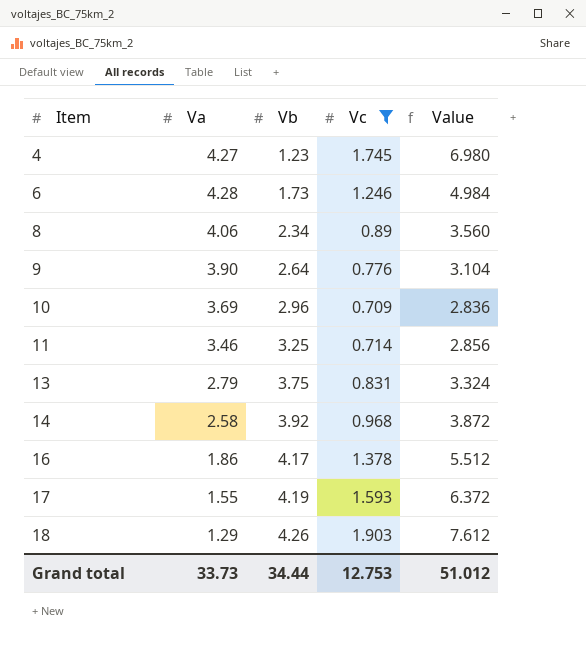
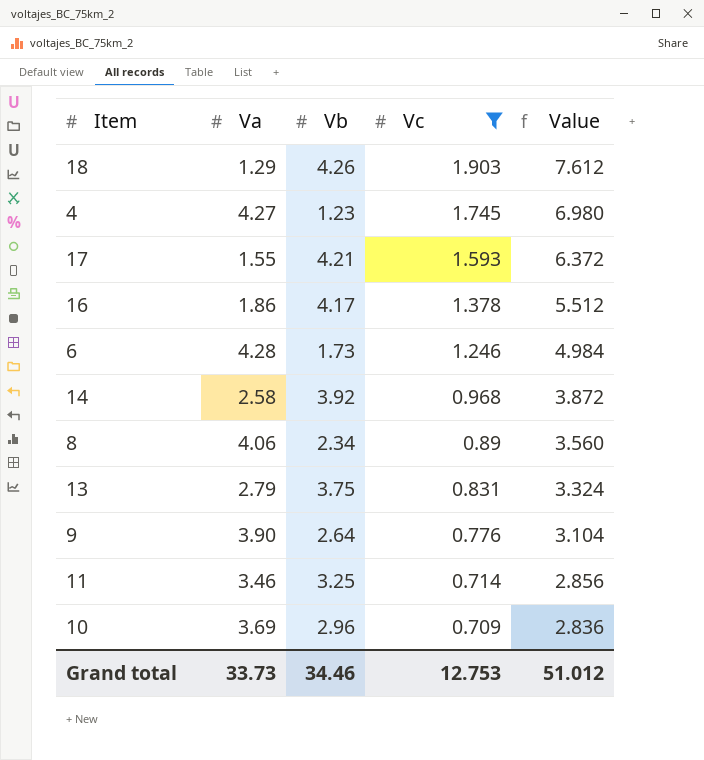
row order: Item ascending -> Vc descending
17 | Vb: 4.19 -> 4.21
Grand total | Vb: 34.44 -> 34.46

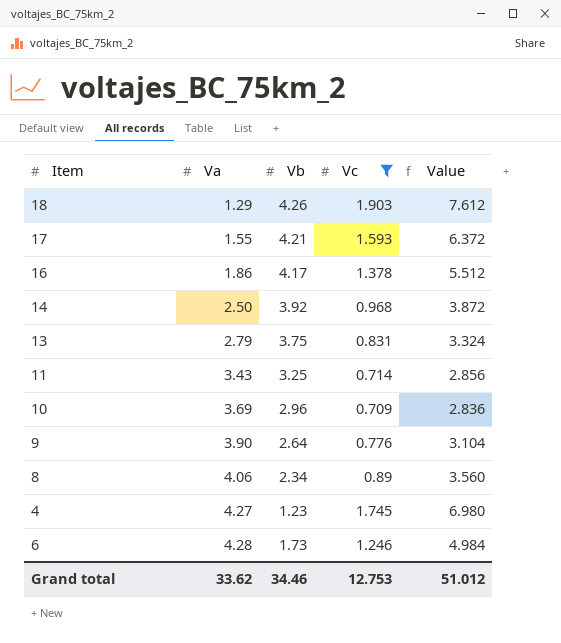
row order: Vc descending -> Va ascending
14 | Va: 2.58 -> 2.50
11 | Va: 3.46 -> 3.43
Grand total | Va: 33.73 -> 33.62

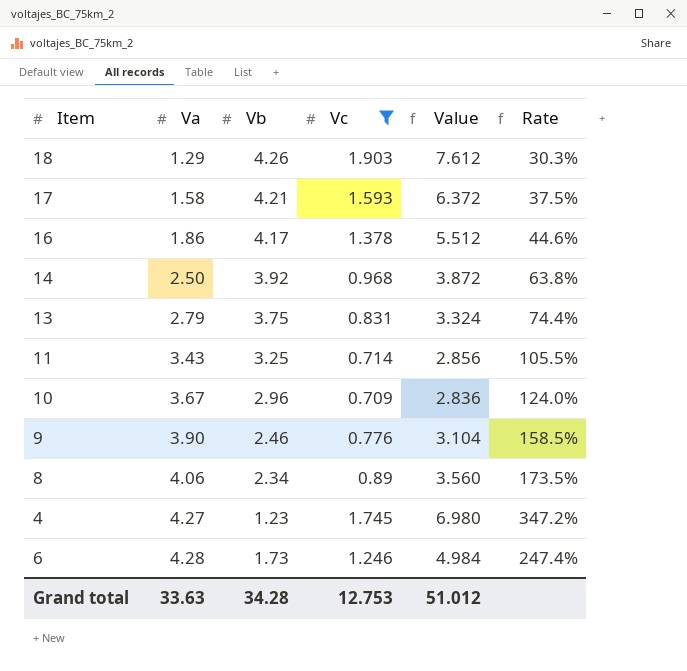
column Rate | formula: none -> [Va] / [Vb]
17 | Va: 1.55 -> 1.58
10 | Va: 3.69 -> 3.67
9 | Vb: 2.64 -> 2.46
Grand total | Va: 33.62 -> 33.63
Grand total | Vb: 34.46 -> 34.28

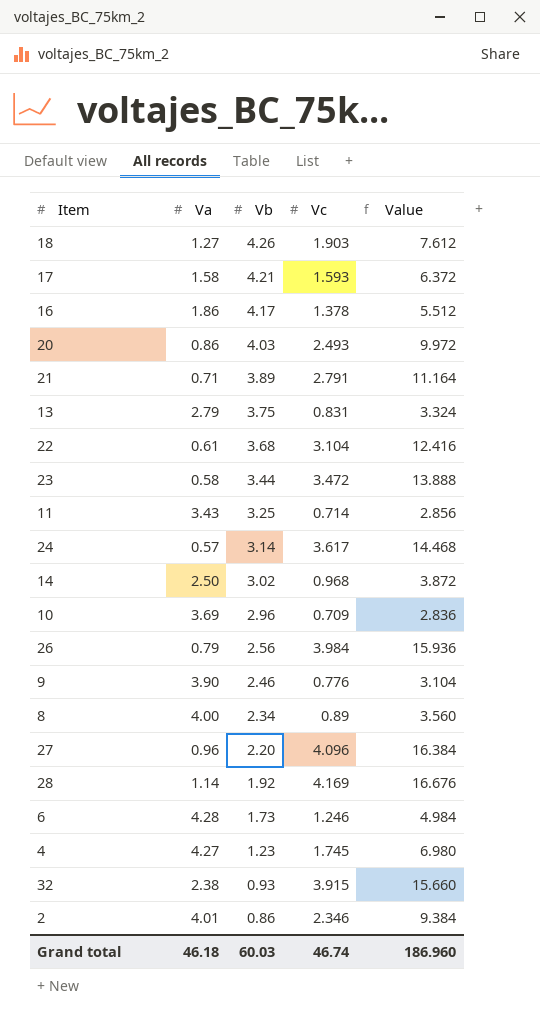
filter: Vc <= 1.903 -> none
row order: Va ascending -> Vb descending
column Rate | formula: [Va] / [Vb] -> none
18 | Va: 1.29 -> 1.27
14 | Vb: 3.92 -> 3.02
10 | Va: 3.67 -> 3.69
8 | Va: 4.06 -> 4.00
Grand total | Va: 33.63 -> 46.18
Grand total | Vb: 34.28 -> 60.03
Grand total | Vc: 12.753 -> 46.74
Grand total | Value: 51.012 -> 186.960

